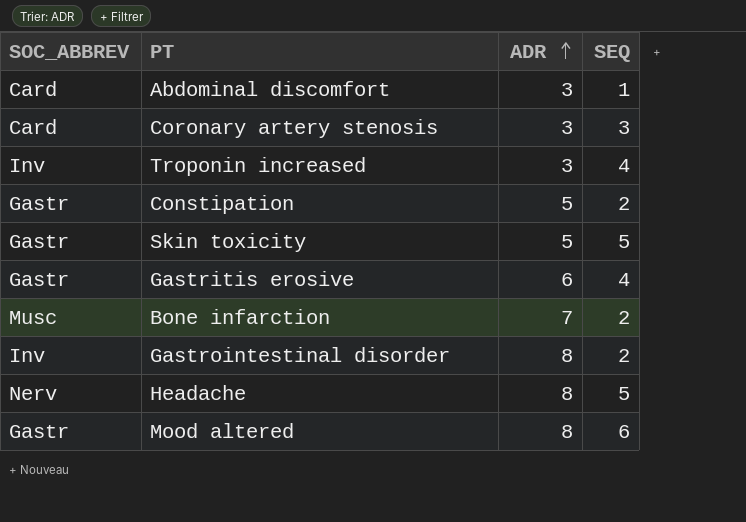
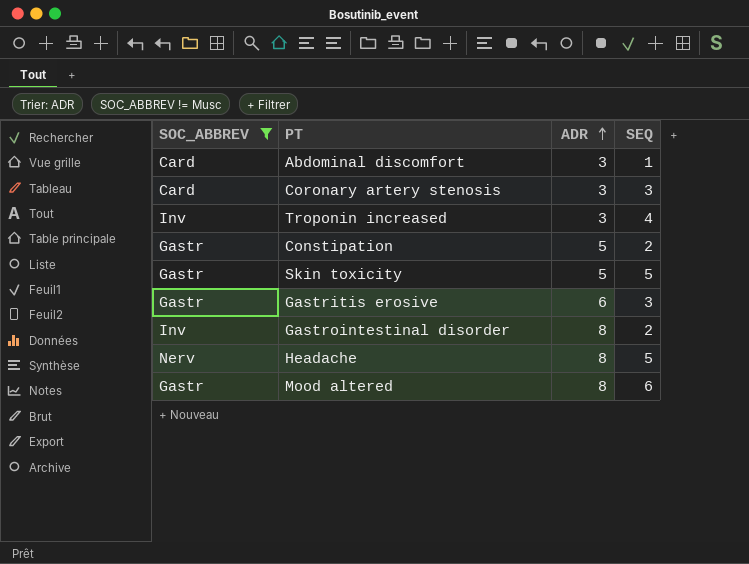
filter: none -> SOC_ABBREV != Musc
Gastritis erosive | SEQ: 4 -> 3

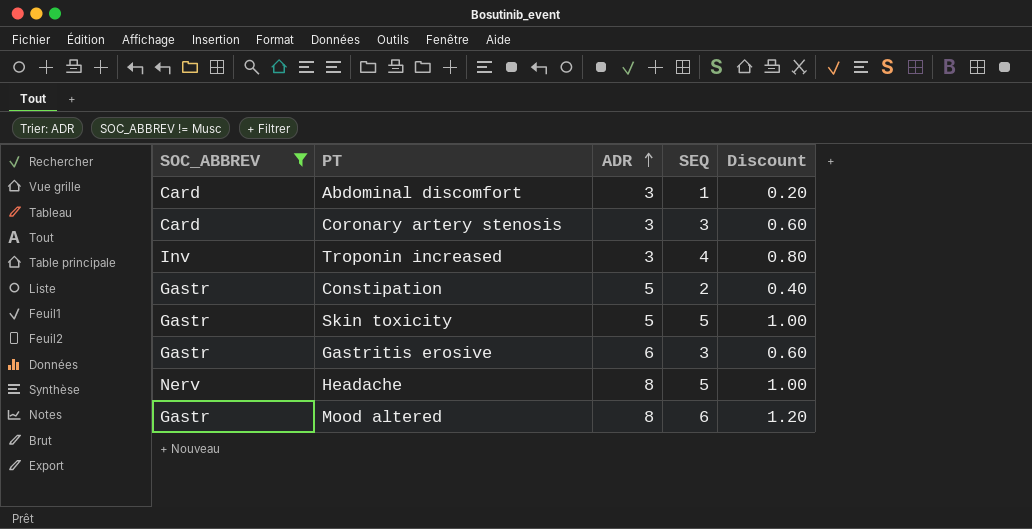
column Discount | formula: none -> [SEQ] * 0.2
row Gastrointestinal disorder: Inv | 8 | 2 -> none

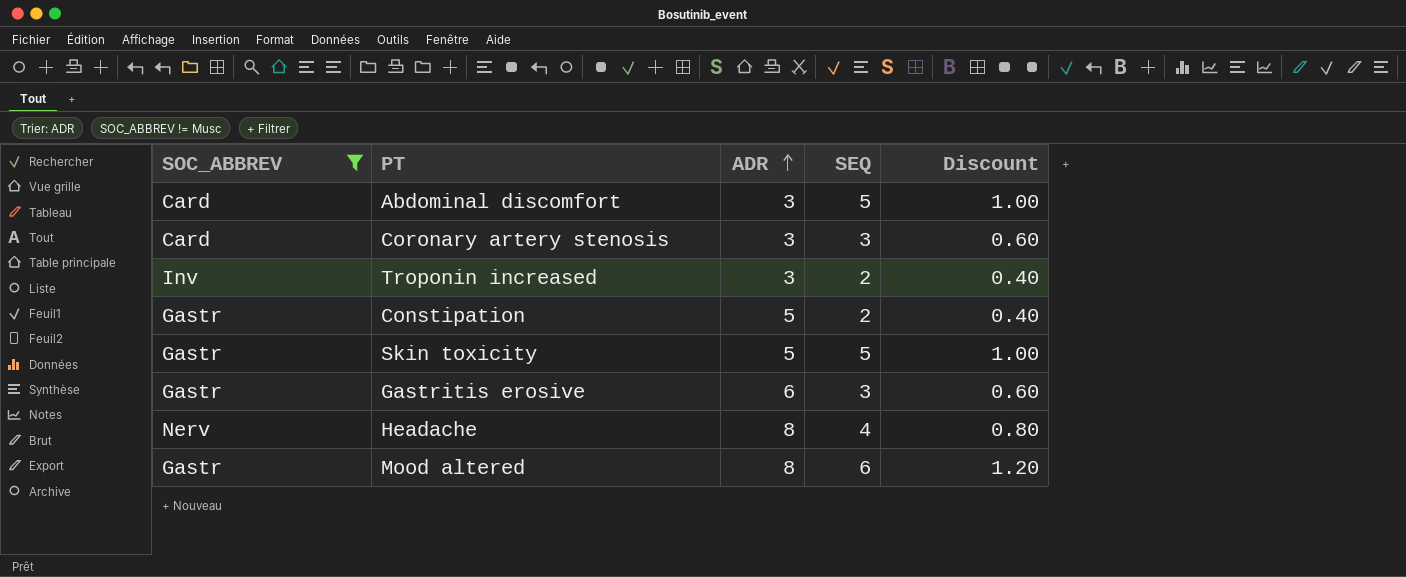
Abdominal discomfort | SEQ: 1 -> 5
Abdominal discomfort | Discount: 0.20 -> 1.00
Troponin increased | SEQ: 4 -> 2
Troponin increased | Discount: 0.80 -> 0.40
Headache | SEQ: 5 -> 4
Headache | Discount: 1.00 -> 0.80

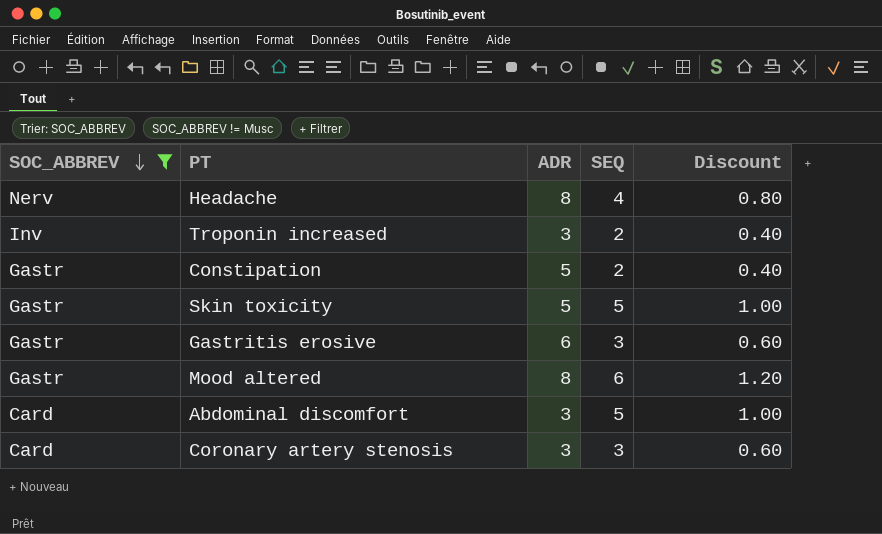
row order: ADR ascending -> SOC_ABBREV descending

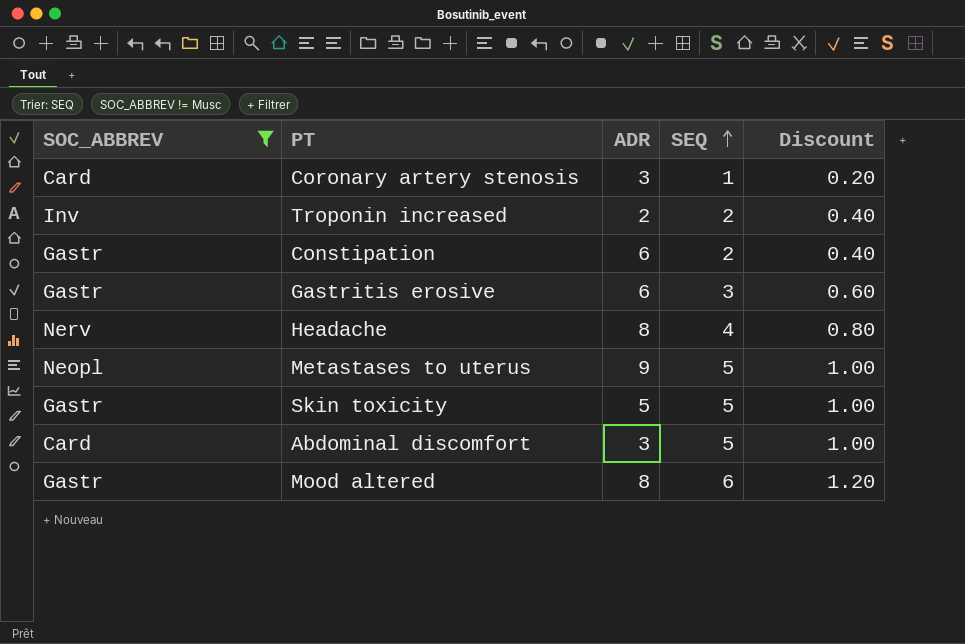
row order: SOC_ABBREV descending -> SEQ ascending
Coronary artery stenosis | SEQ: 3 -> 1
Coronary artery stenosis | Discount: 0.60 -> 0.20
Troponin increased | ADR: 3 -> 2
Constipation | ADR: 5 -> 6
row Metastases to uterus: none -> Neopl | 9 | 5 | 1.00

